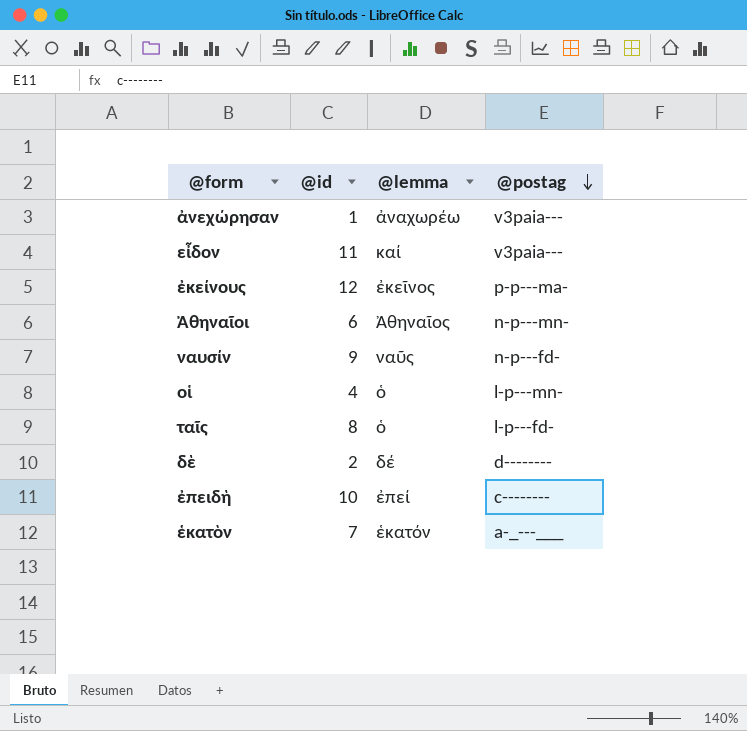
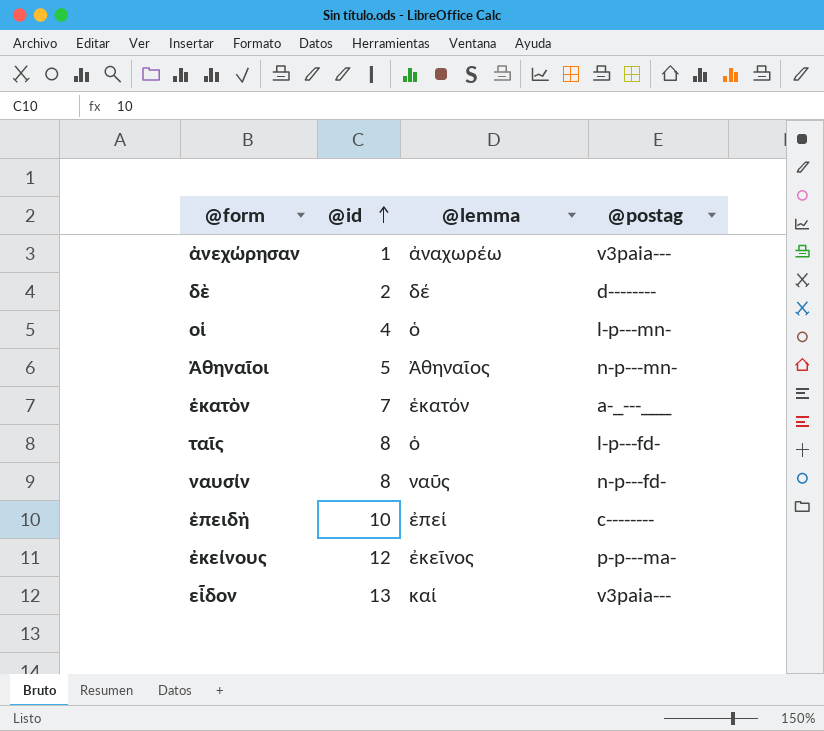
row order: @postag descending -> @id ascending
Ἀθηναῖοι | @id: 6 -> 5
ναυσίν | @id: 9 -> 8
εἶδον | @id: 11 -> 13

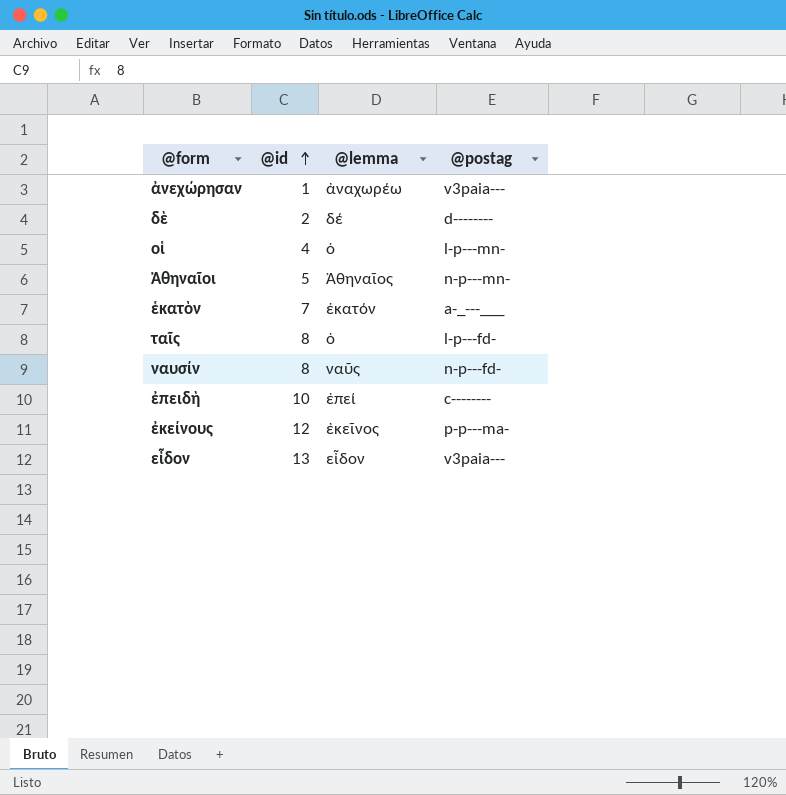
εἶδον | @lemma: καί -> εἶδον

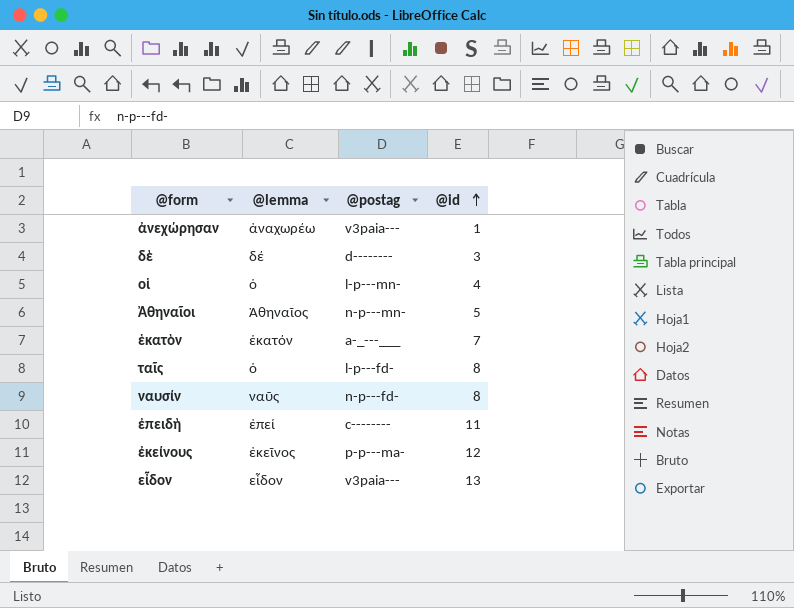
column @id | position: 2 -> 4
δὲ | @id: 2 -> 3
ἐπειδὴ | @id: 10 -> 11

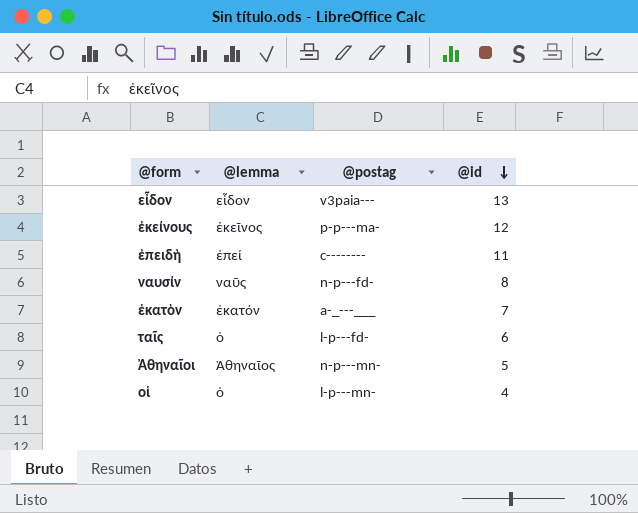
row order: @id ascending -> @id descending
row ἀνεχώρησαν: ἀναχωρέω | v3paia--- | 1 -> none
row δὲ: δέ | d-------- | 3 -> none
ταῖς | @id: 8 -> 6

